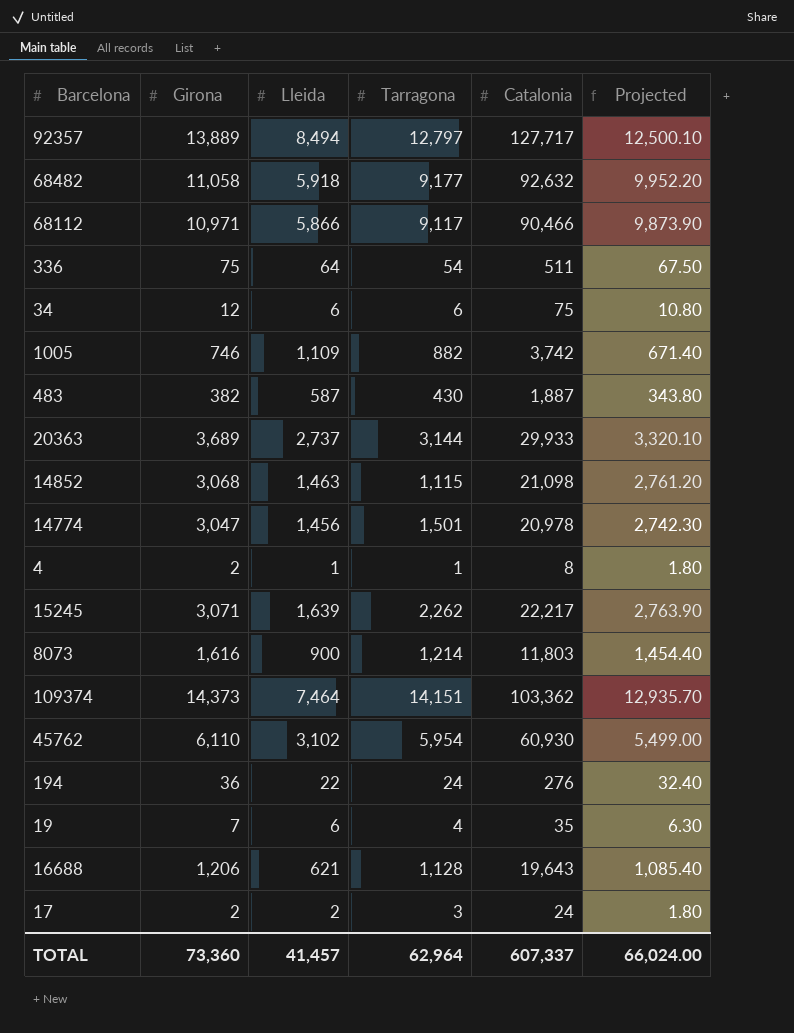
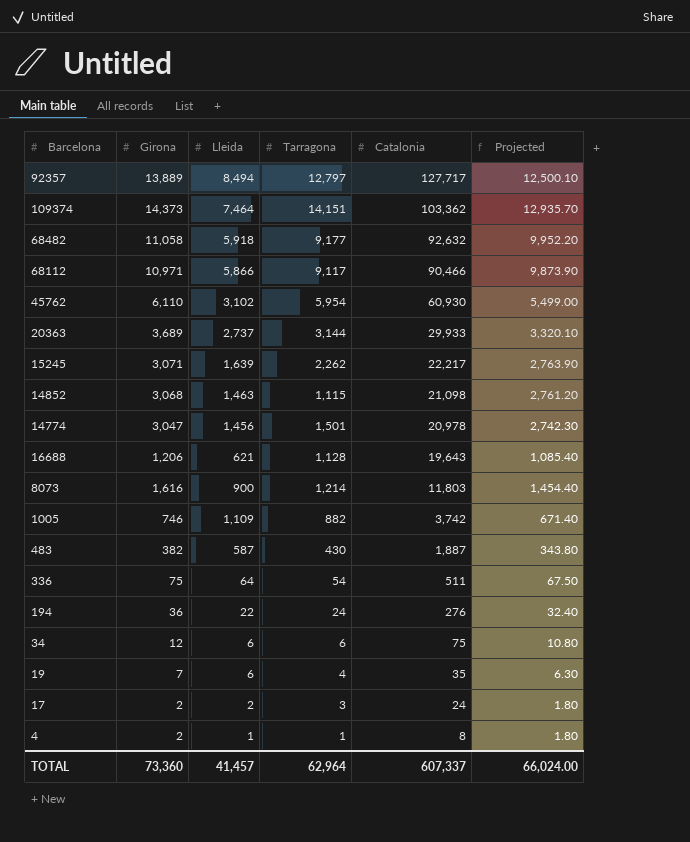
row order: none -> Catalonia descending

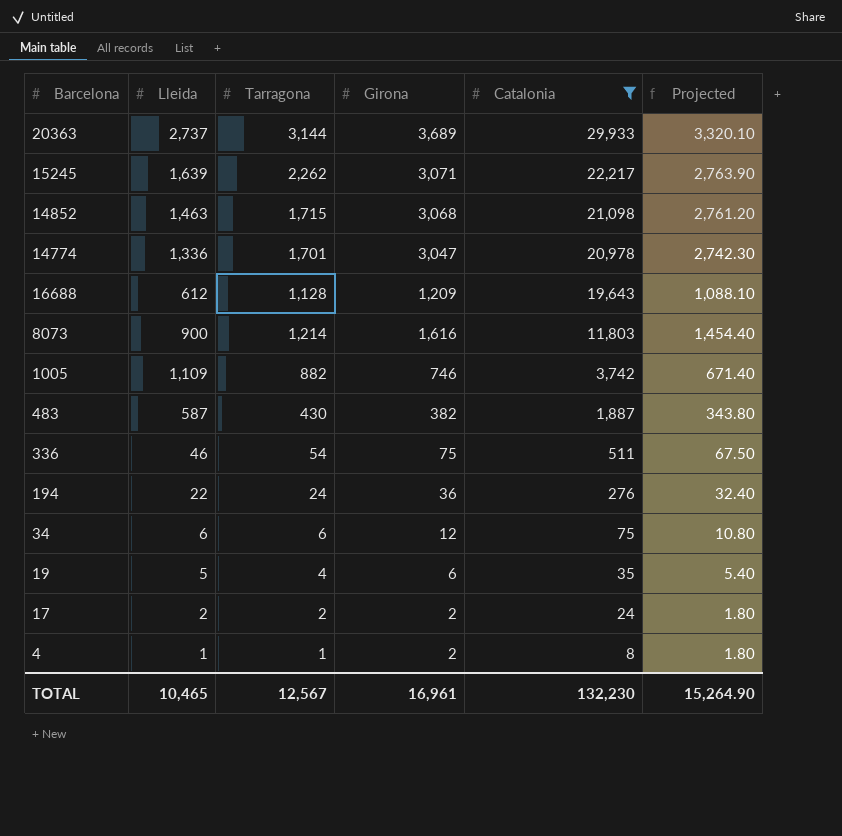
filter: none -> Catalonia <= 29,933
column Girona | position: 2 -> 4
14852 | Tarragona: 1,115 -> 1,715
14774 | Lleida: 1,456 -> 1,336
14774 | Tarragona: 1,501 -> 1,701
16688 | Lleida: 621 -> 612
16688 | Girona: 1,206 -> 1,209
16688 | Projected: 1,085.40 -> 1,088.10
336 | Lleida: 64 -> 46
19 | Lleida: 6 -> 5
19 | Girona: 7 -> 6
19 | Projected: 6.30 -> 5.40
17 | Tarragona: 3 -> 2
TOTAL | Lleida: 41,457 -> 10,465
TOTAL | Tarragona: 62,964 -> 12,567
TOTAL | Girona: 73,360 -> 16,961
TOTAL | Catalonia: 607,337 -> 132,230
TOTAL | Projected: 66,024.00 -> 15,264.90

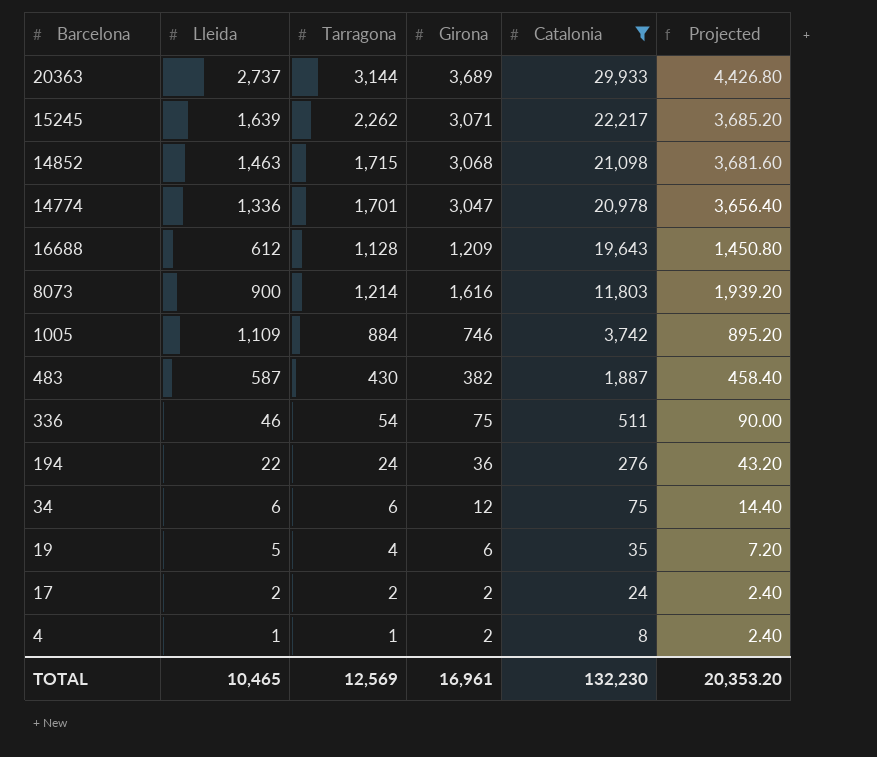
column Projected | formula: [Girona] * 0.9 -> [Girona] * 1.2
1005 | Tarragona: 882 -> 884
TOTAL | Tarragona: 12,567 -> 12,569
TOTAL | Projected: 15,264.90 -> 20,353.20

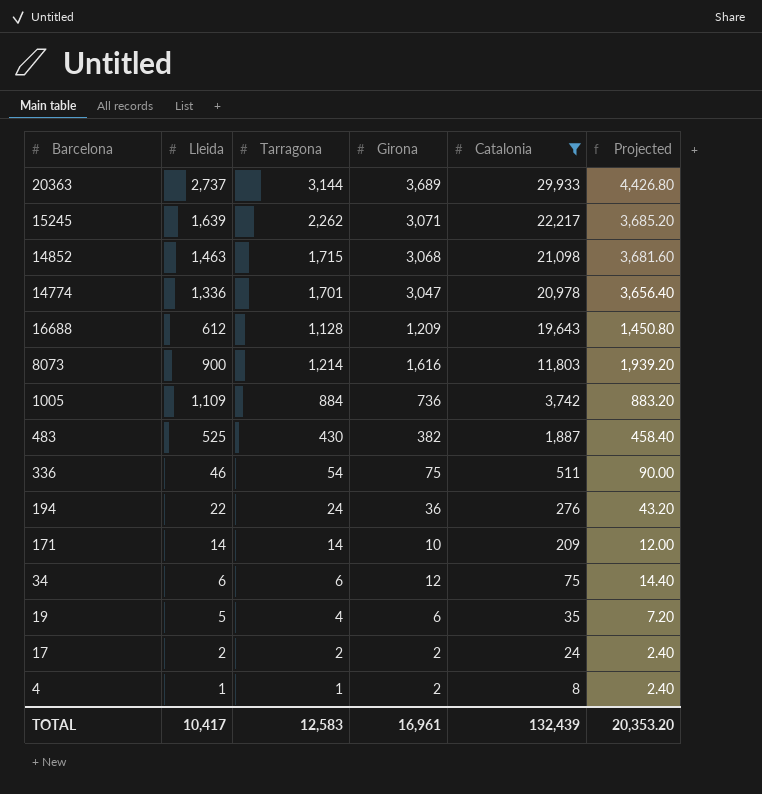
1005 | Girona: 746 -> 736
1005 | Projected: 895.20 -> 883.20
483 | Lleida: 587 -> 525
row 171: none -> 14 | 14 | 10 | 209 | 12.00
TOTAL | Lleida: 10,465 -> 10,417
TOTAL | Tarragona: 12,569 -> 12,583
TOTAL | Catalonia: 132,230 -> 132,439

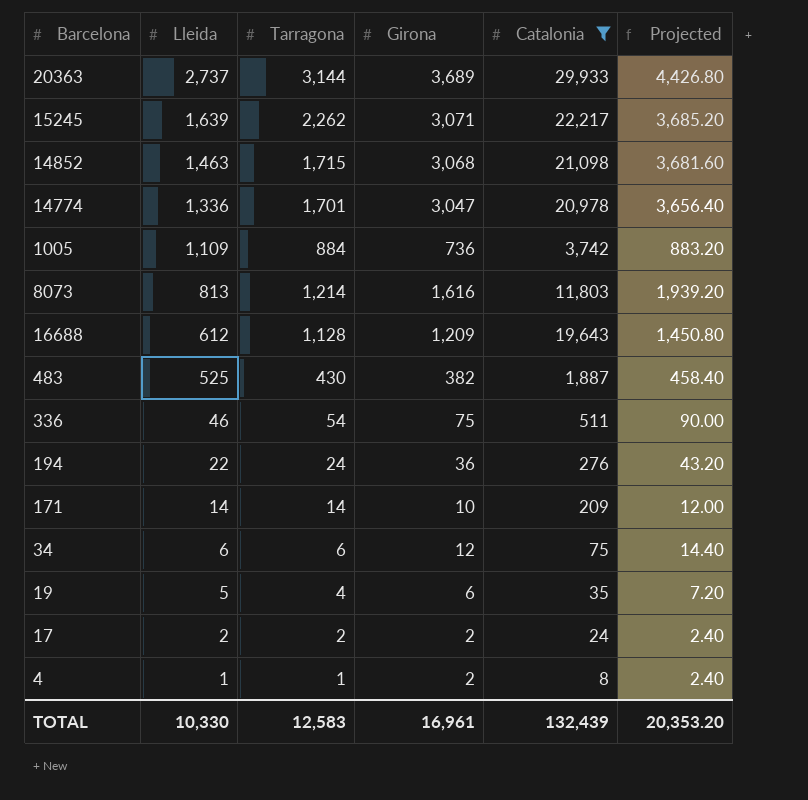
row order: Catalonia descending -> Lleida descending
8073 | Lleida: 900 -> 813
TOTAL | Lleida: 10,417 -> 10,330

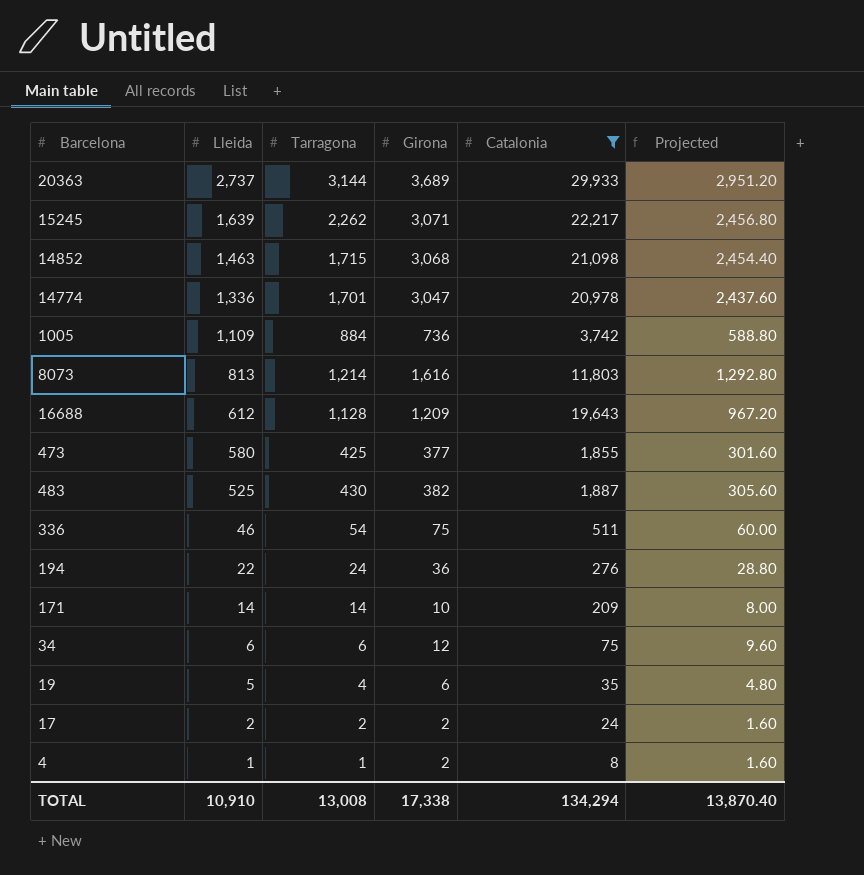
column Projected | formula: [Girona] * 1.2 -> [Girona] * 0.8
row 473: none -> 580 | 425 | 377 | 1,855 | 301.60
TOTAL | Lleida: 10,330 -> 10,910
TOTAL | Tarragona: 12,583 -> 13,008
TOTAL | Girona: 16,961 -> 17,338
TOTAL | Catalonia: 132,439 -> 134,294
TOTAL | Projected: 20,353.20 -> 13,870.40

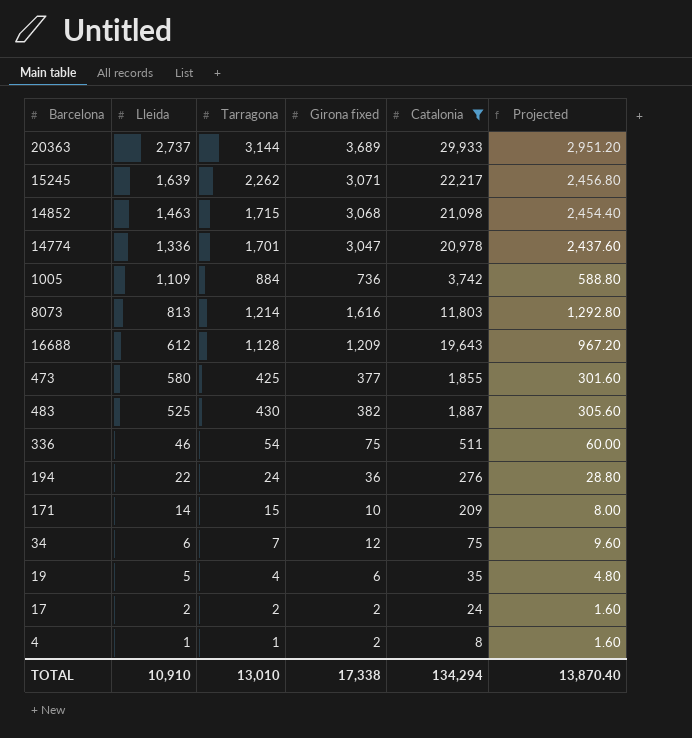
column name: Girona -> Girona fixed
171 | Tarragona: 14 -> 15
34 | Tarragona: 6 -> 7
TOTAL | Tarragona: 13,008 -> 13,010

